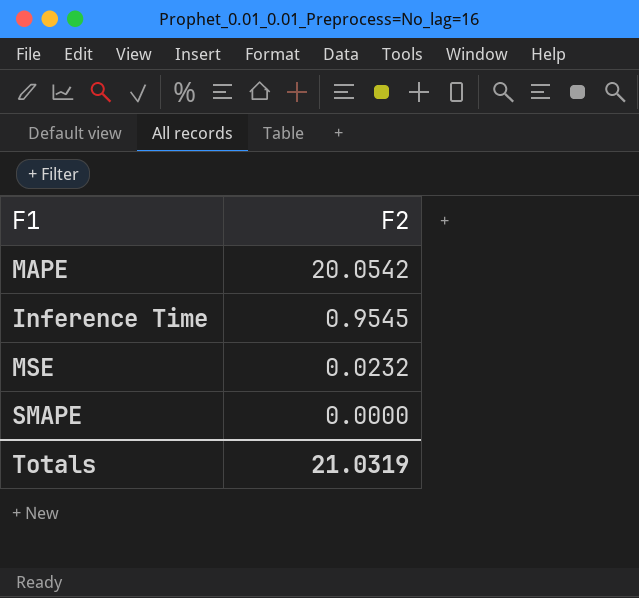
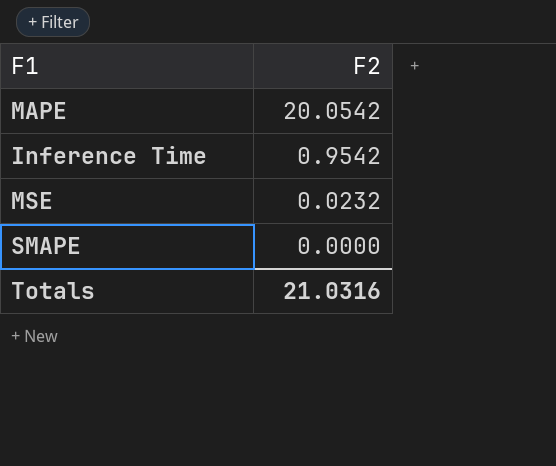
Inference Time | F2: 0.9545 -> 0.9542
Totals | F2: 21.0319 -> 21.0316

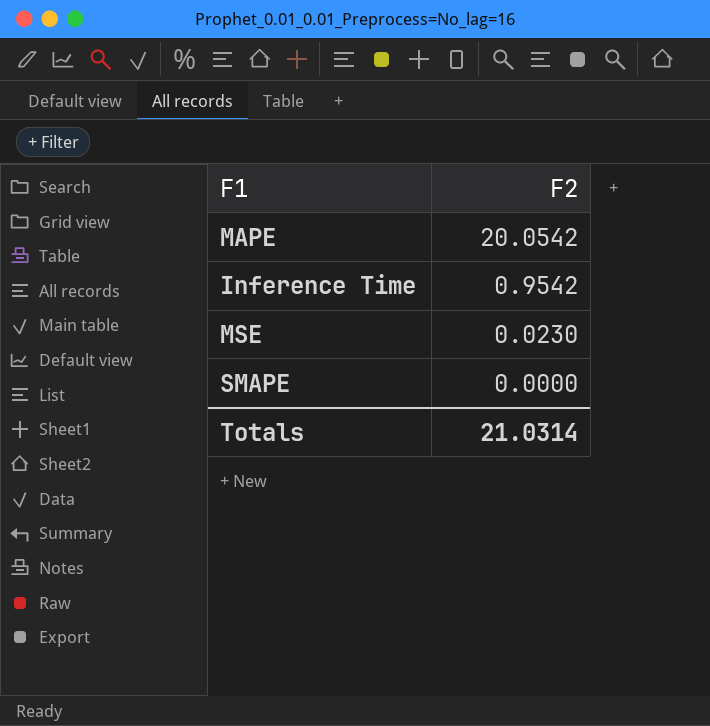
MSE | F2: 0.0232 -> 0.0230
Totals | F2: 21.0316 -> 21.0314

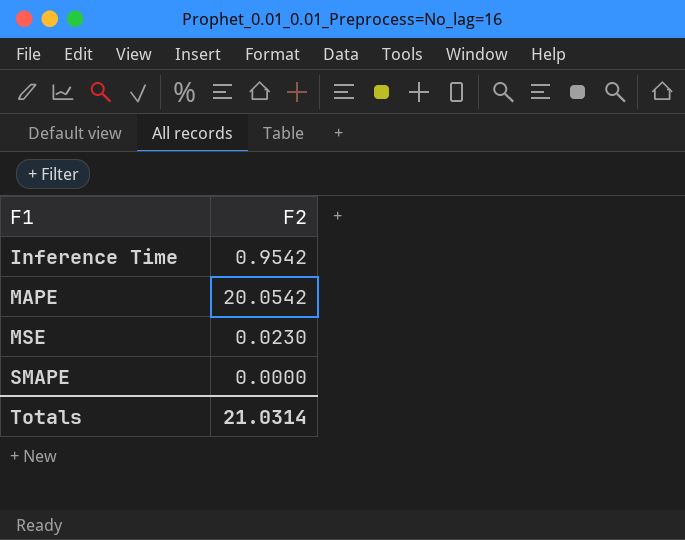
row order: F2 descending -> F1 ascending

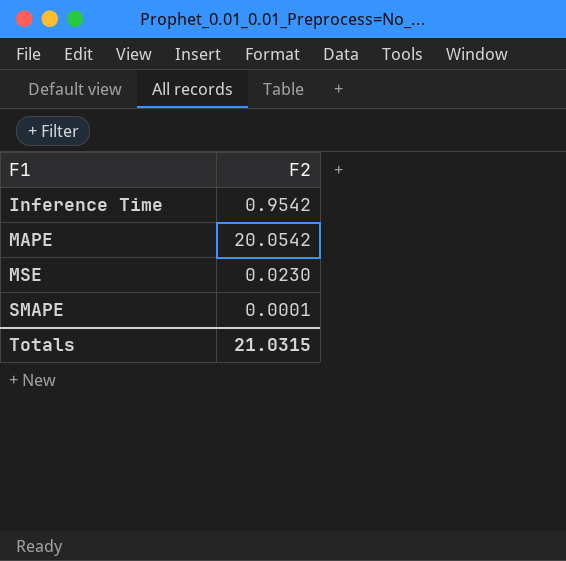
SMAPE | F2: 0.0000 -> 0.0001
Totals | F2: 21.0314 -> 21.0315

